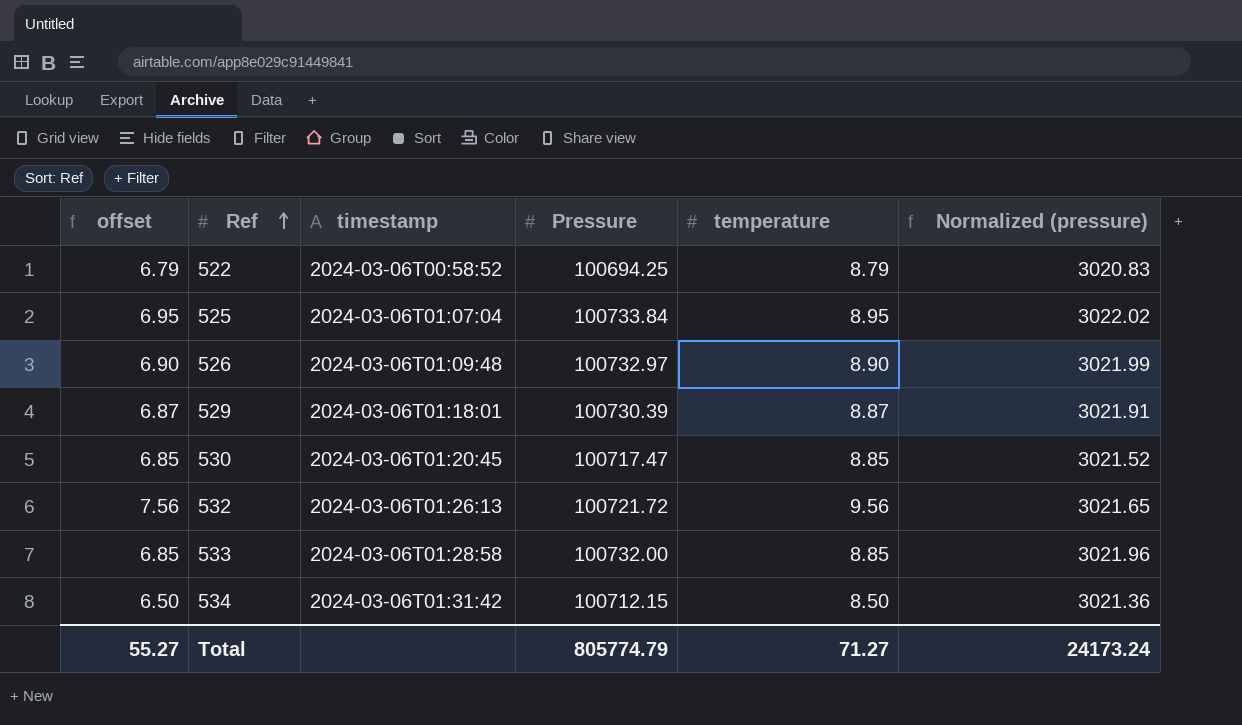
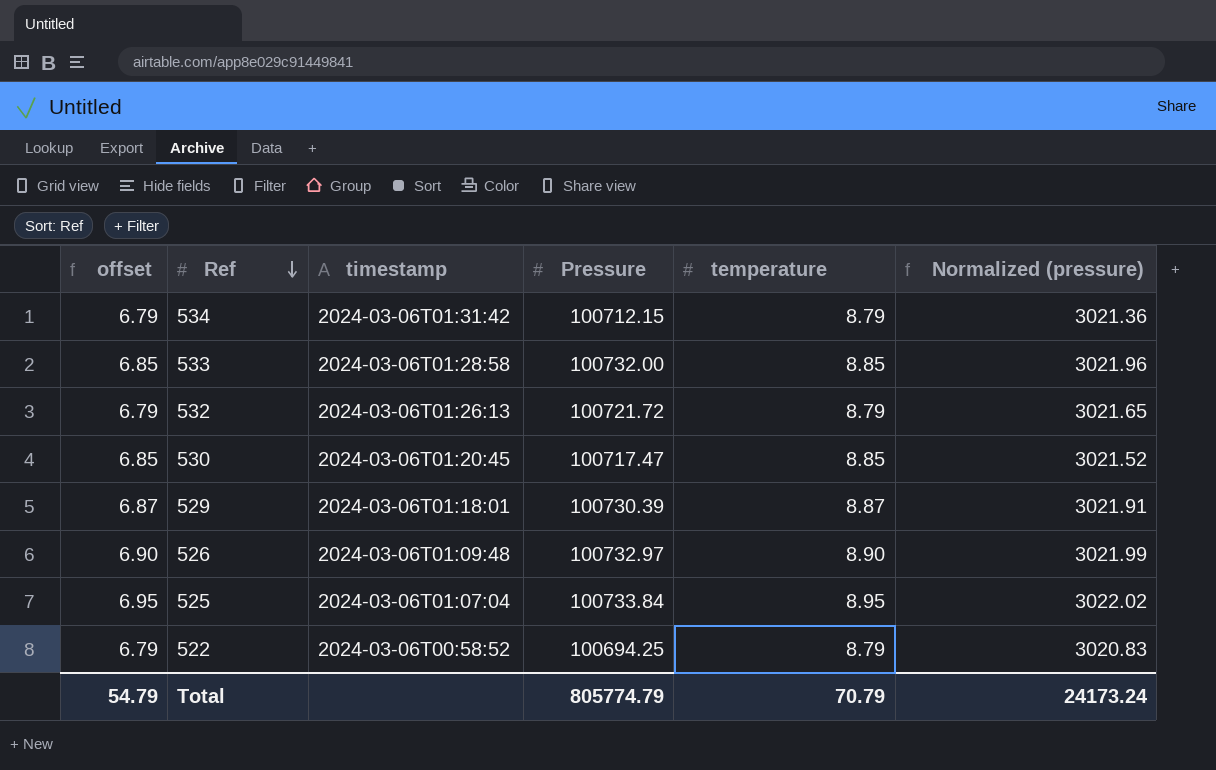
row order: Ref ascending -> Ref descending
534 | offset: 6.50 -> 6.79
534 | temperature: 8.50 -> 8.79
532 | offset: 7.56 -> 6.79
532 | temperature: 9.56 -> 8.79
Total | offset: 55.27 -> 54.79
Total | temperature: 71.27 -> 70.79

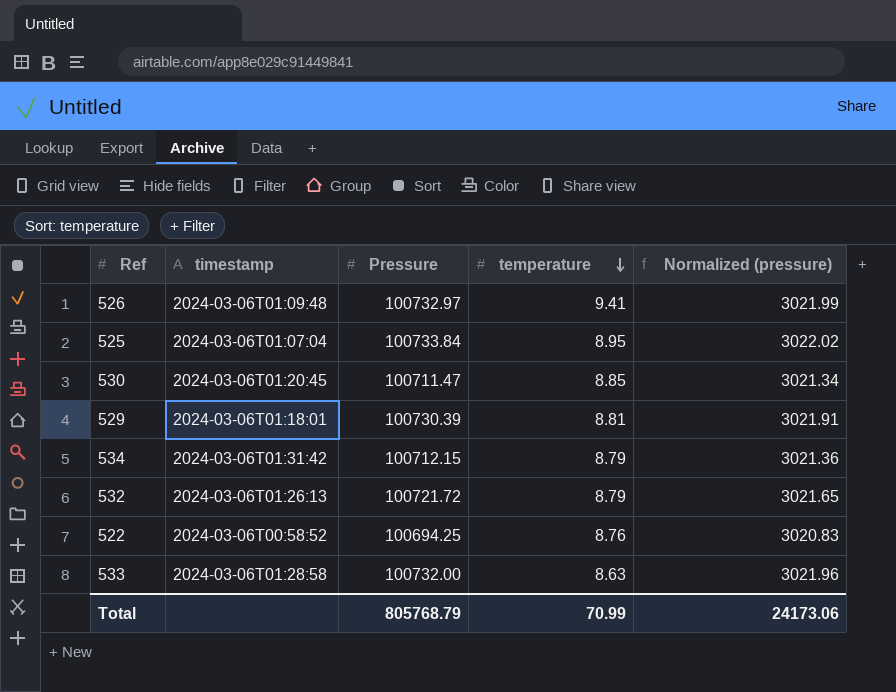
row order: Ref descending -> temperature descending
column offset | formula: [temperature] - 2 -> none
526 | temperature: 8.90 -> 9.41
530 | Pressure: 100717.47 -> 100711.47
530 | Normalized (pressure): 3021.52 -> 3021.34
529 | temperature: 8.87 -> 8.81
522 | temperature: 8.79 -> 8.76
533 | temperature: 8.85 -> 8.63
Total | Pressure: 805774.79 -> 805768.79
Total | temperature: 70.79 -> 70.99
Total | Normalized (pressure): 24173.24 -> 24173.06

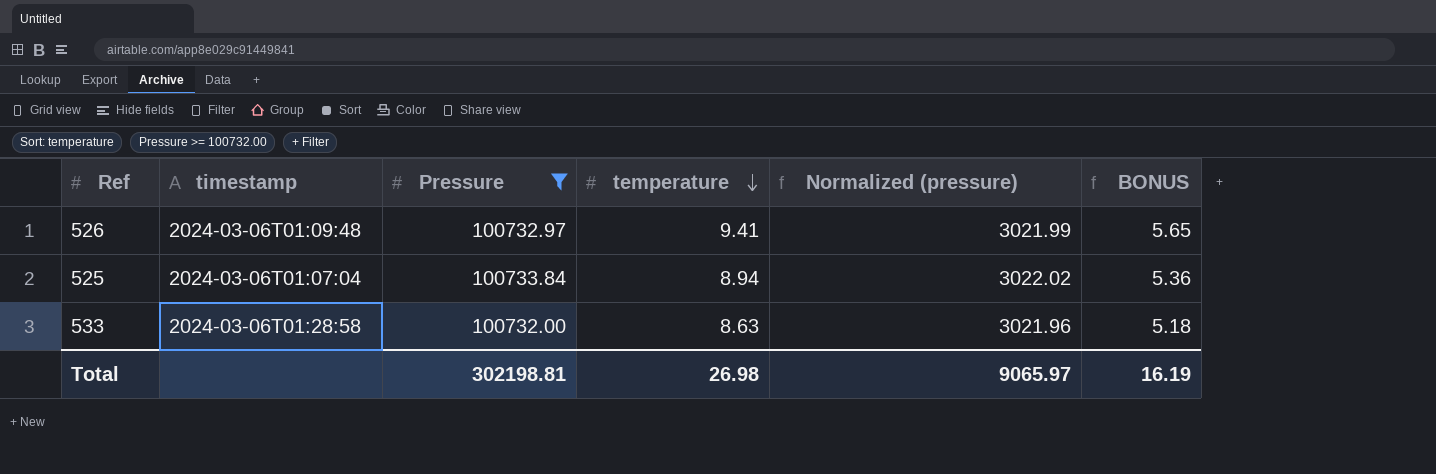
filter: none -> Pressure >= 100732.00
column BONUS | formula: none -> [temperature] * 0.6
525 | temperature: 8.95 -> 8.94
Total | Pressure: 805768.79 -> 302198.81
Total | temperature: 70.99 -> 26.98
Total | Normalized (pressure): 24173.06 -> 9065.97

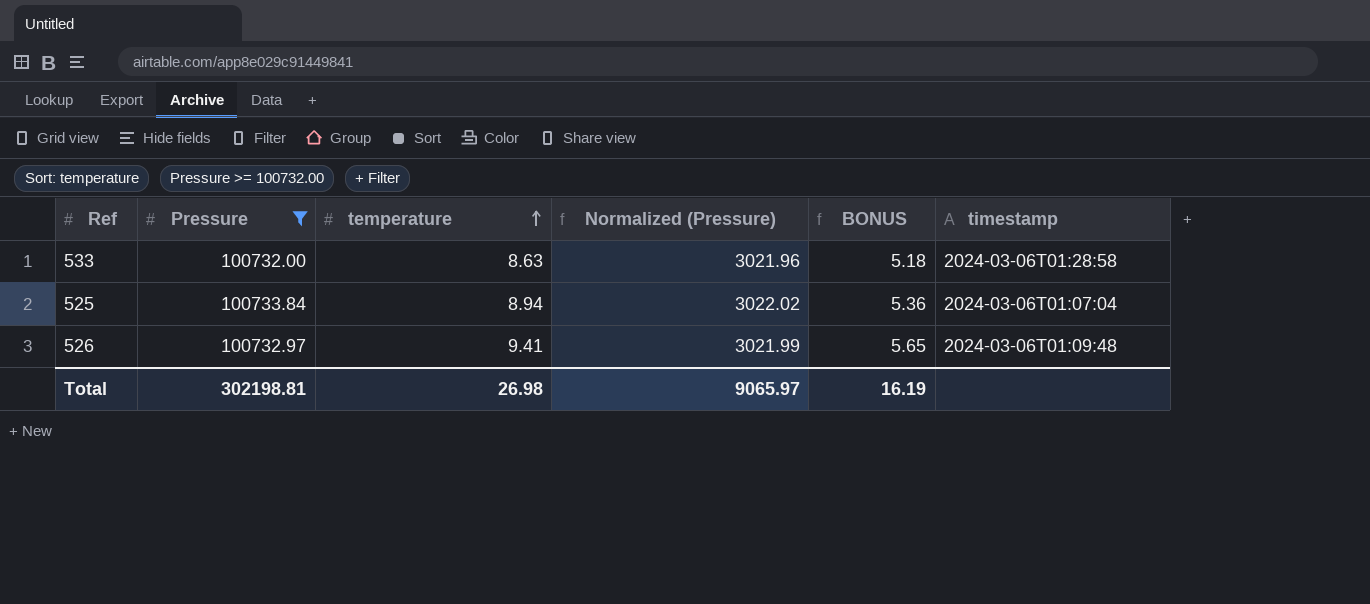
row order: temperature descending -> temperature ascending
column name: Normalized (pressure) -> Normalized (Pressure)
column timestamp | position: 2 -> 6

